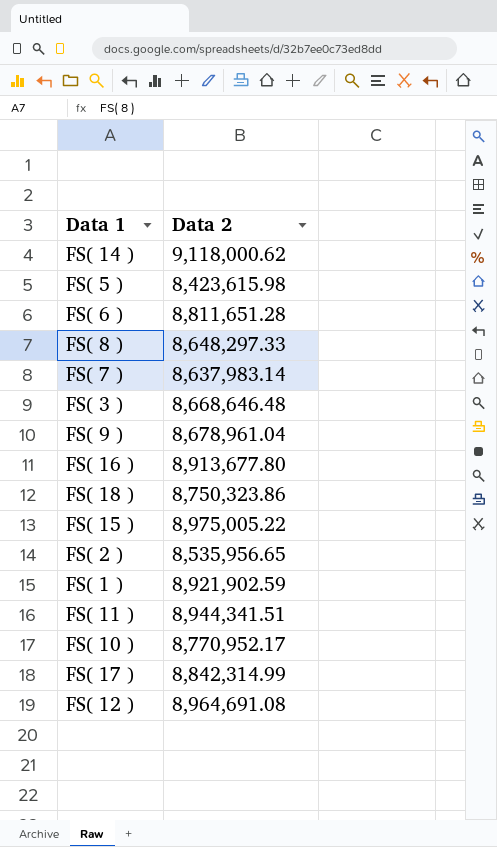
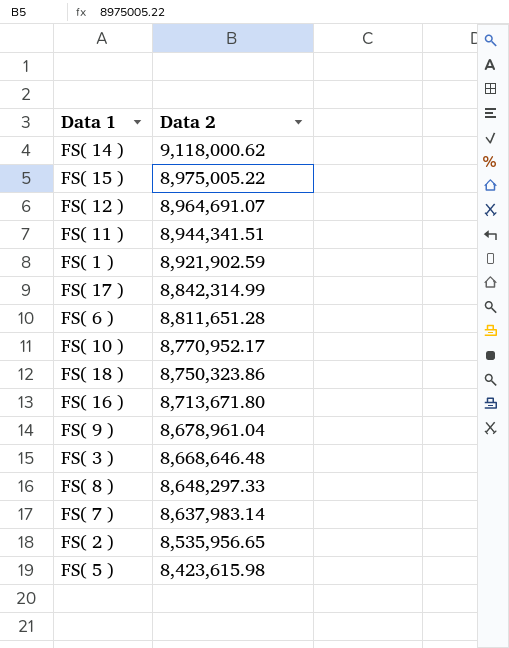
row order: none -> Data 2 descending
FS( 12 ) | Data 2: 8,964,691.08 -> 8,964,691.07
FS( 16 ) | Data 2: 8,913,677.80 -> 8,713,671.80

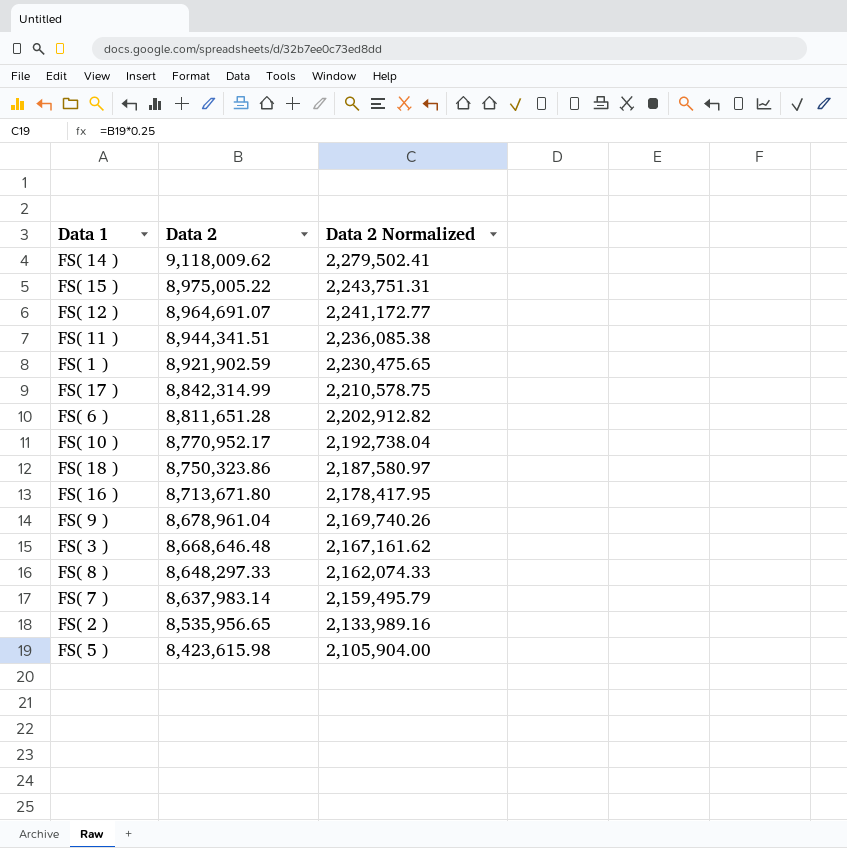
column Data 2 Normalized | formula: none -> [Data 2] * 0.25
FS( 14 ) | Data 2: 9,118,000.62 -> 9,118,009.62

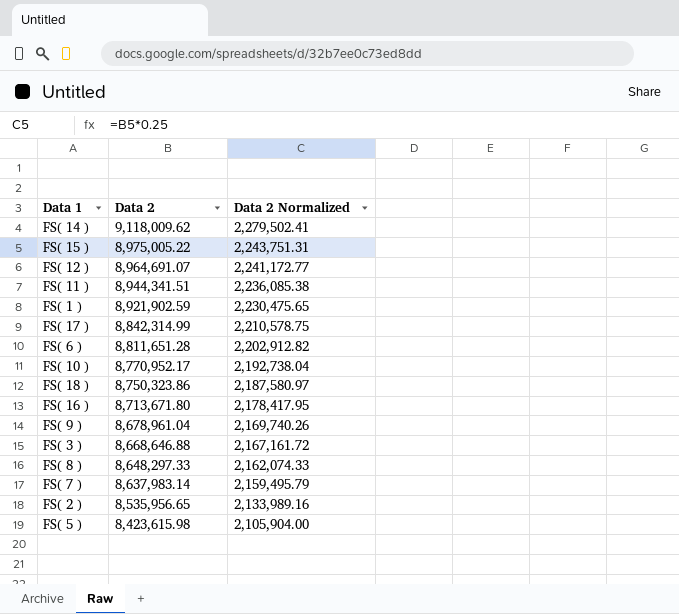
FS( 3 ) | Data 2: 8,668,646.48 -> 8,668,646.88
FS( 3 ) | Data 2 Normalized: 2,167,161.62 -> 2,167,161.72

